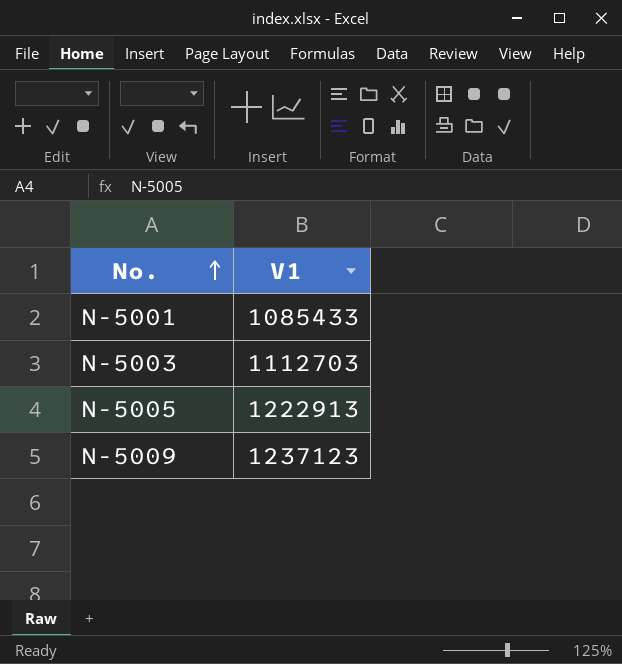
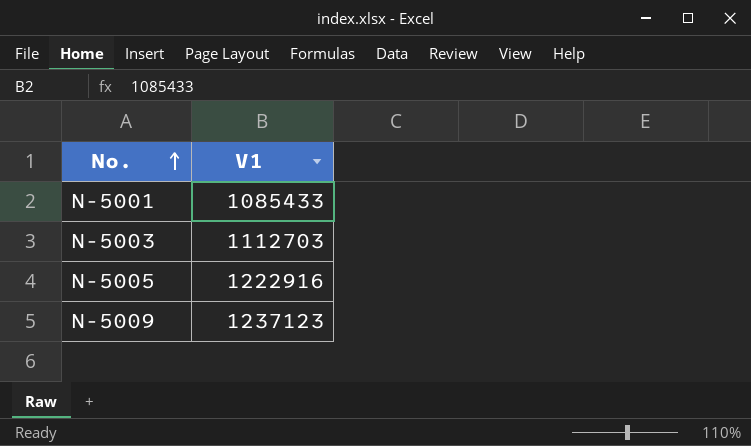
N-5005 | V1: 1222913 -> 1222916

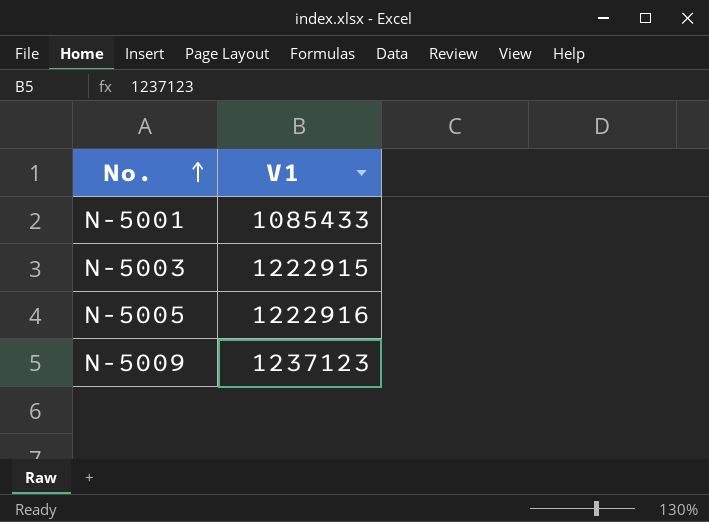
N-5003 | V1: 1112703 -> 1222915

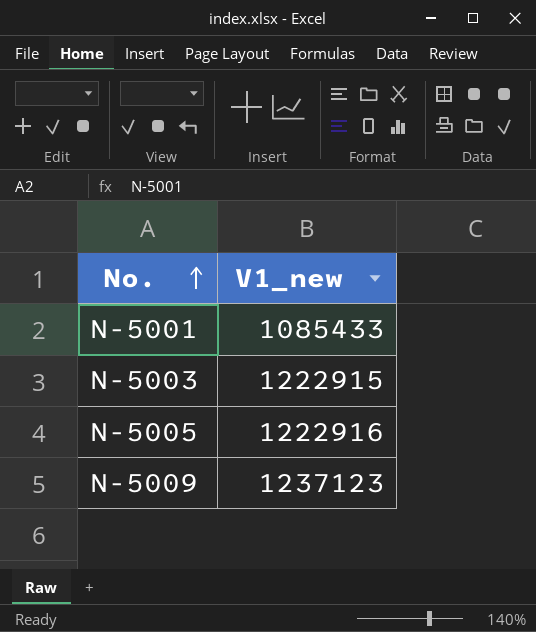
column name: V1 -> V1_new

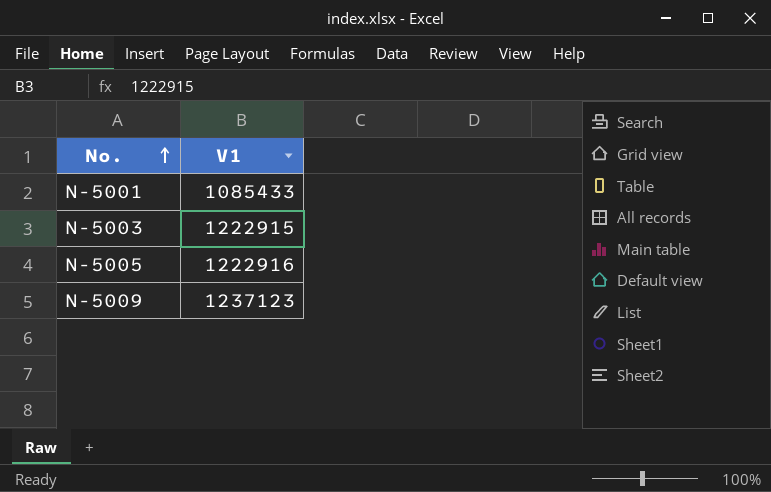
column name: V1_new -> V1

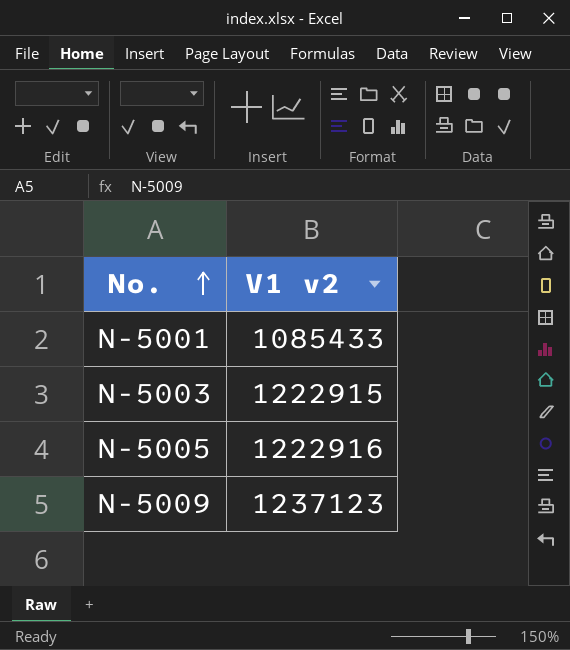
column name: V1 -> V1 v2

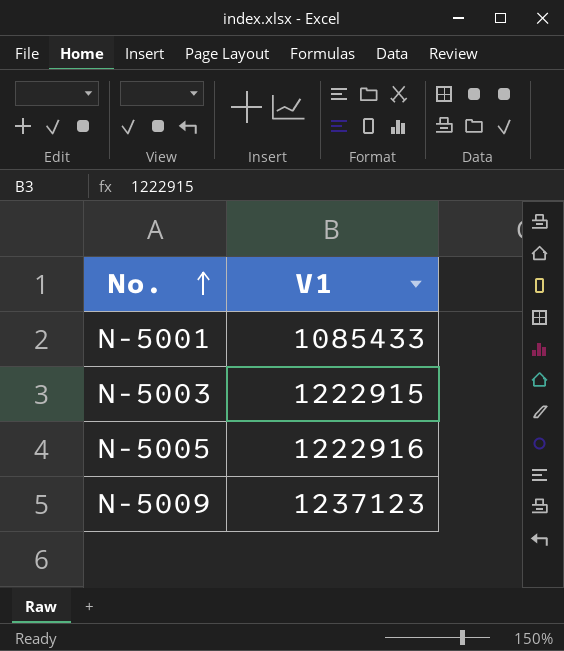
column name: V1 v2 -> V1

